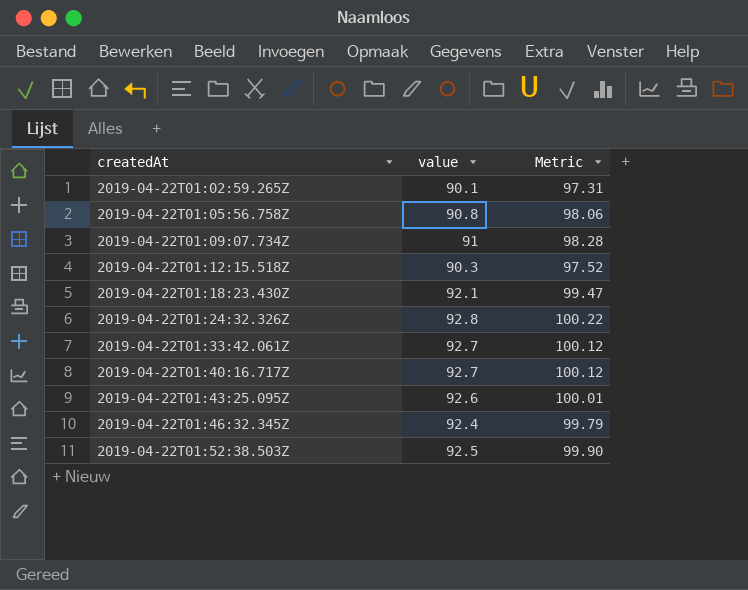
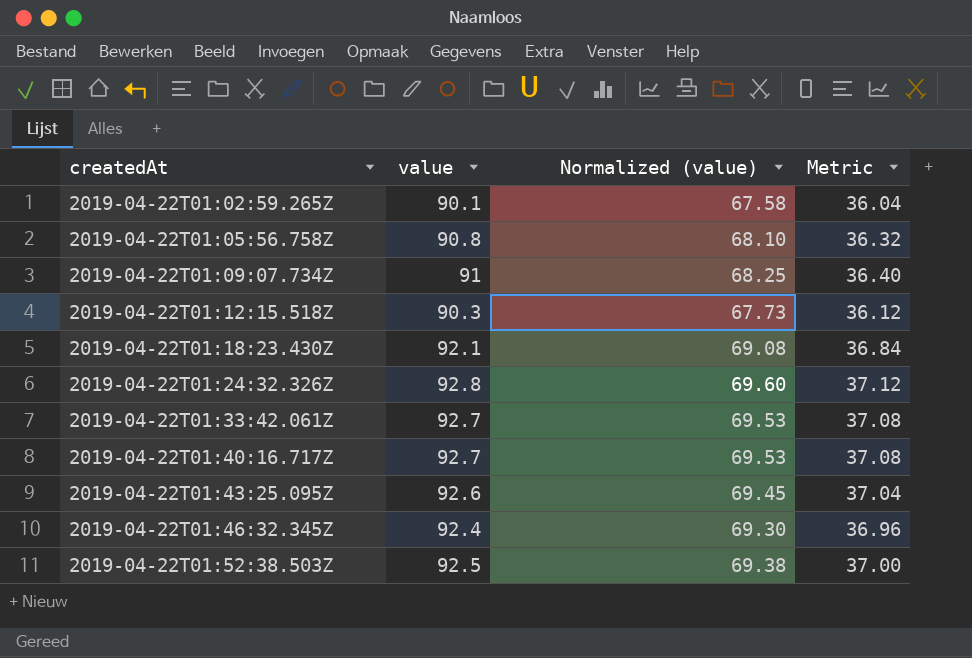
column Normalized (value) | formula: none -> [value] * 0.75
column Metric | formula: [value] * 1.08 -> [value] * 0.4

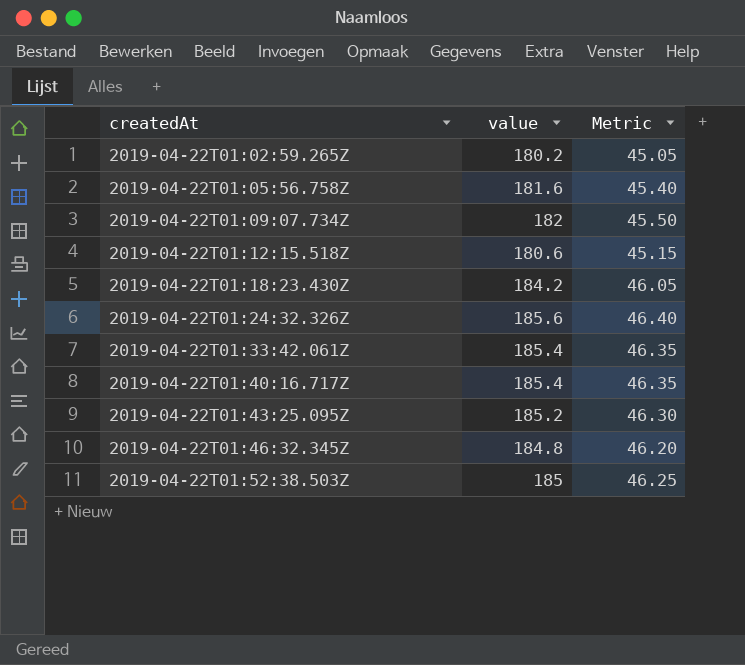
column Normalized (value) | formula: [value] * 0.75 -> none
column Metric | formula: [value] * 0.4 -> [value] * 0.25
2019-04-22T01:02:59.265Z | value: 90.1 -> 180.2
2019-04-22T01:05:56.758Z | value: 90.8 -> 181.6
2019-04-22T01:09:07.734Z | value: 91 -> 182
2019-04-22T01:12:15.518Z | value: 90.3 -> 180.6
2019-04-22T01:18:23.430Z | value: 92.1 -> 184.2
2019-04-22T01:24:32.326Z | value: 92.8 -> 185.6
2019-04-22T01:33:42.061Z | value: 92.7 -> 185.4
2019-04-22T01:40:16.717Z | value: 92.7 -> 185.4
2019-04-22T01:43:25.095Z | value: 92.6 -> 185.2
2019-04-22T01:46:32.345Z | value: 92.4 -> 184.8
2019-04-22T01:52:38.503Z | value: 92.5 -> 185

